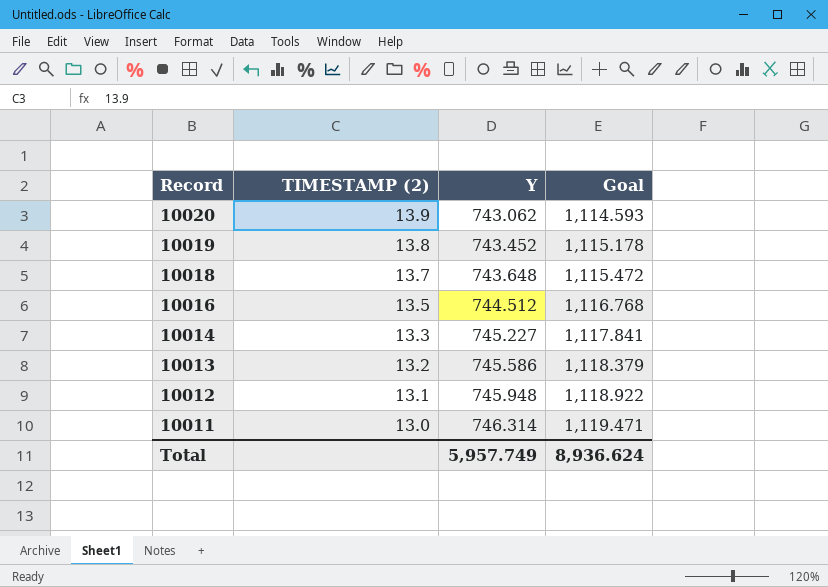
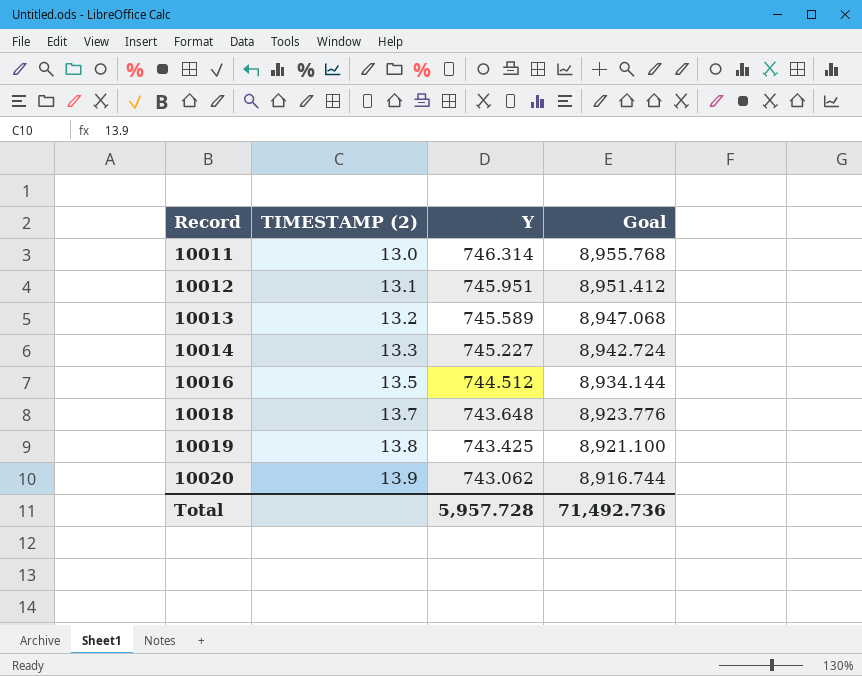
row order: Record descending -> Record ascending
column Goal | formula: [Y] * 1.5 -> [Y] * 12
10012 | Y: 745.948 -> 745.951
10013 | Y: 745.586 -> 745.589
10019 | Y: 743.452 -> 743.425
Total | Y: 5,957.749 -> 5,957.728
Total | Goal: 8,936.624 -> 71,492.736

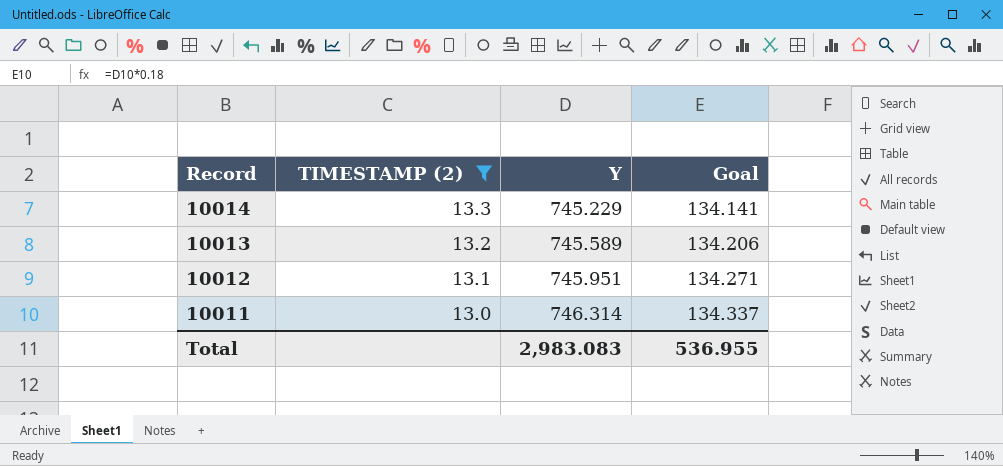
filter: none -> TIMESTAMP (2) <= 13.3
row order: Record ascending -> Record descending
column Goal | formula: [Y] * 12 -> [Y] * 0.18
10014 | Y: 745.227 -> 745.229
Total | Y: 5,957.728 -> 2,983.083
Total | Goal: 71,492.736 -> 536.955

